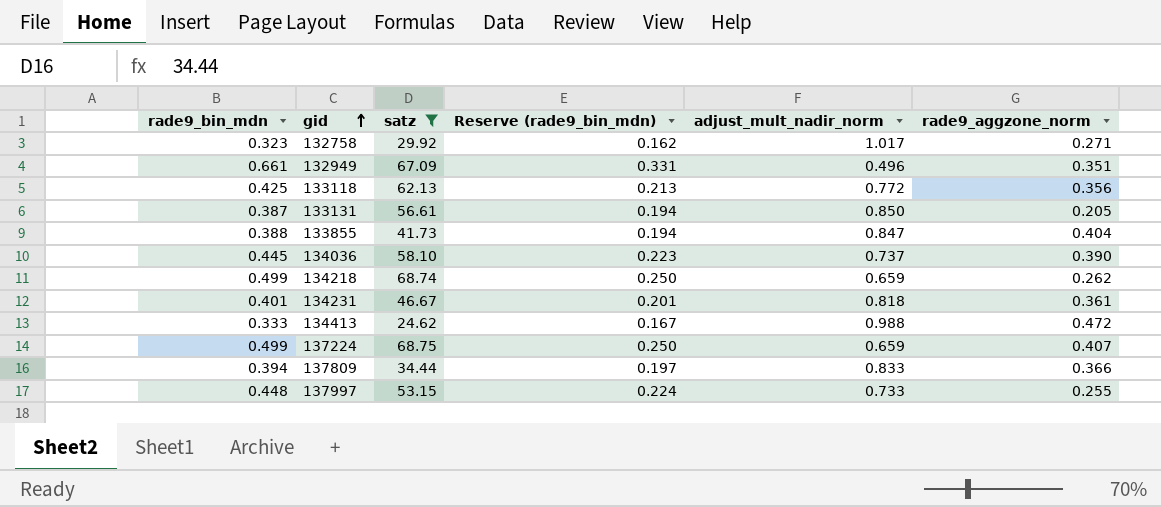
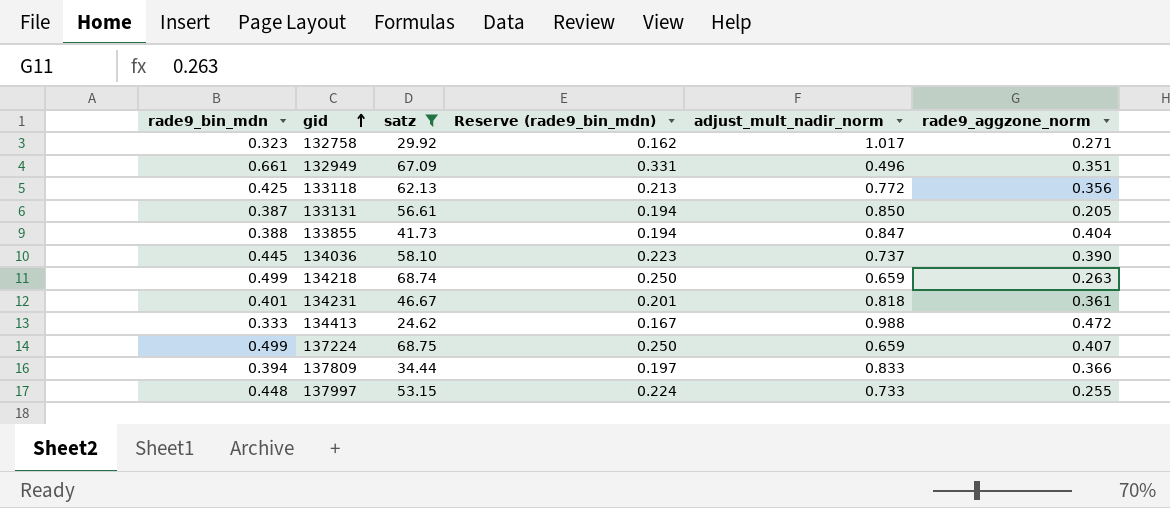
134218 | rade9_aggzone_norm: 0.262 -> 0.263

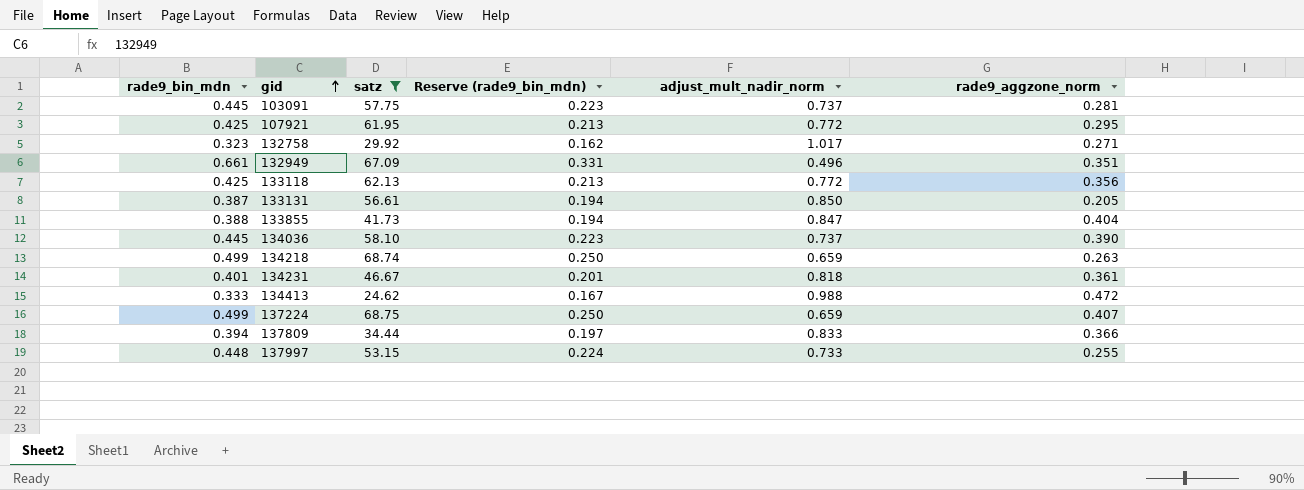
row 103091: none -> 0.445 | 57.75 | 0.223 | 0.737 | 0.281
row 107921: none -> 0.425 | 61.95 | 0.213 | 0.772 | 0.295

